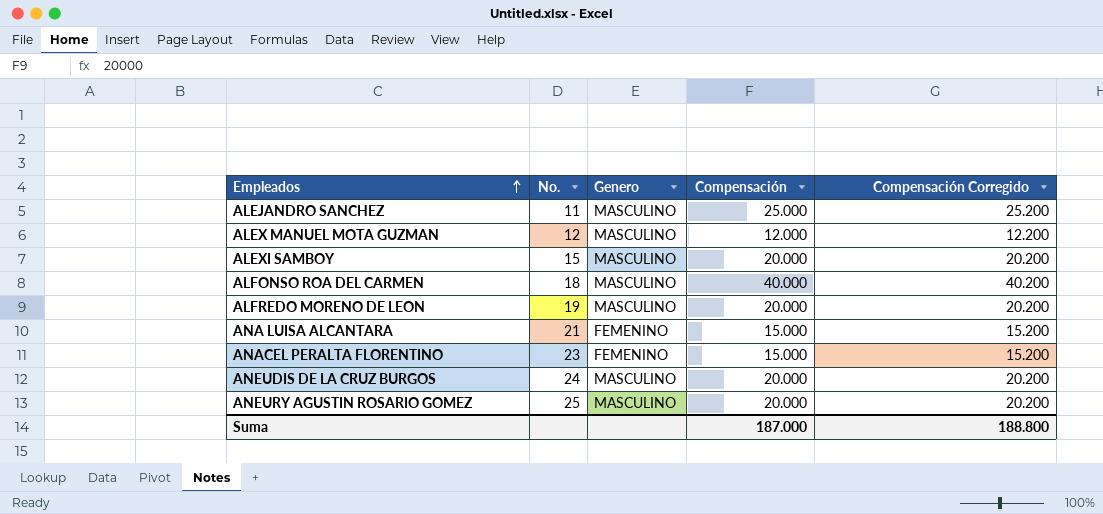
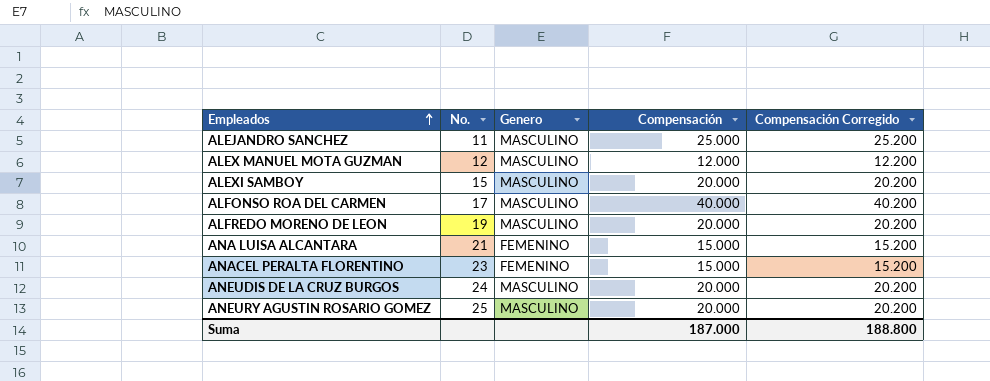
ALFONSO ROA DEL CARMEN | No.: 18 -> 17

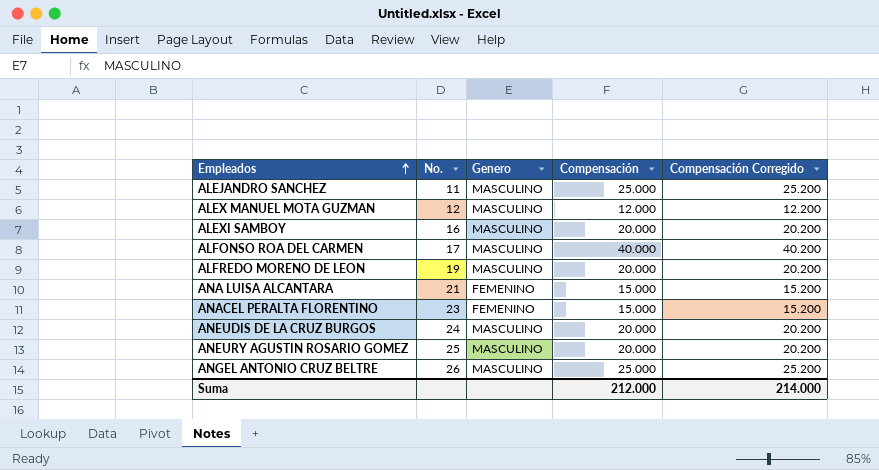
ALEXI SAMBOY | No.: 15 -> 16
row ANGEL ANTONIO CRUZ BELTRE: none -> 26 | MASCULINO | 25.000 | 25.200
Suma | Compensación: 187.000 -> 212.000
Suma | Compensación Corregido: 188.800 -> 214.000

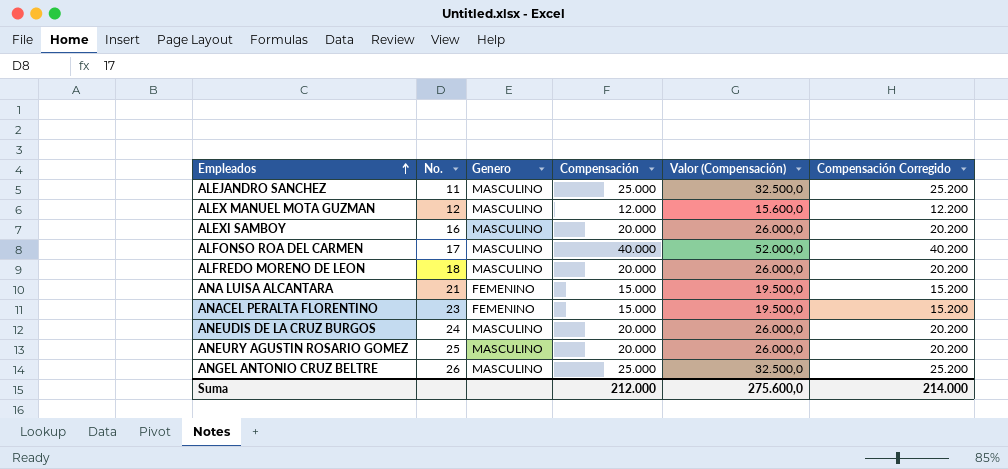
column Valor (Compensación) | formula: none -> [Compensación] * 1,3
ALFREDO MORENO DE LEON | No.: 19 -> 18

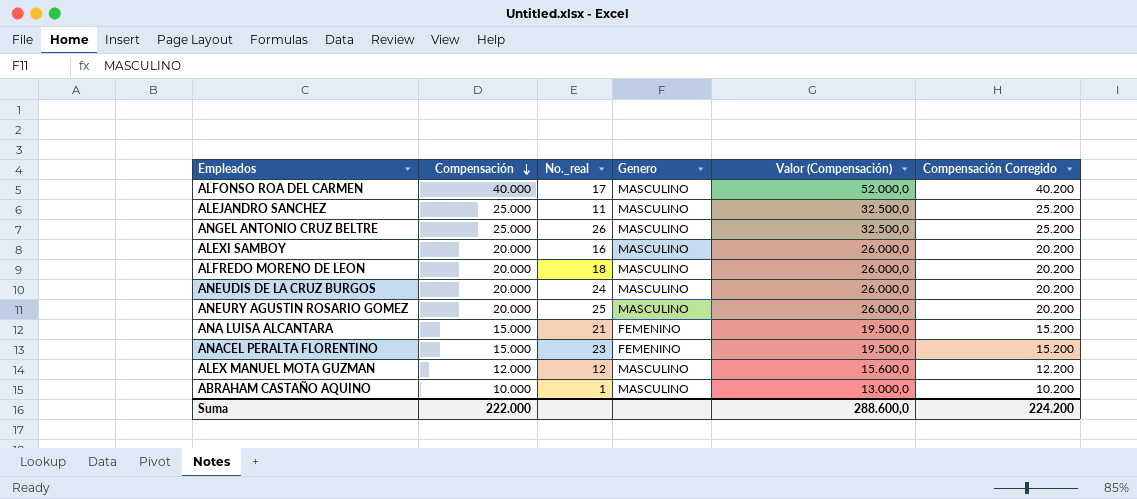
row order: Empleados ascending -> Compensación descending
column Compensación | position: 4 -> 2
column name: No. -> No._real
row ABRAHAM CASTAÑO AQUINO: none -> 10.000 | 1 | MASCULINO | 13.000,0 | 10.200
Suma | Compensación: 212.000 -> 222.000
Suma | Valor (Compensación): 275.600,0 -> 288.600,0
Suma | Compensación Corregido: 214.000 -> 224.200

